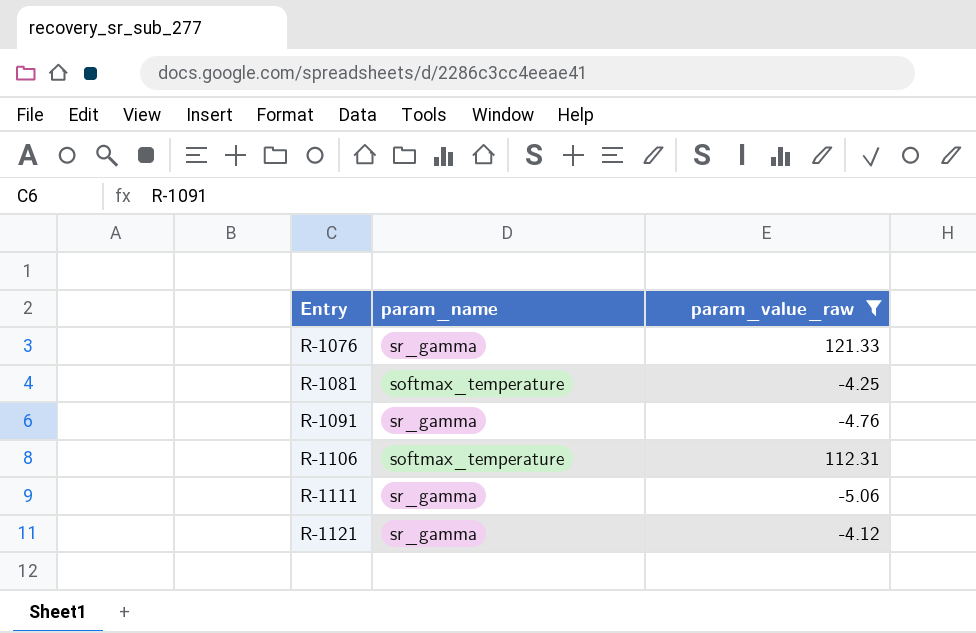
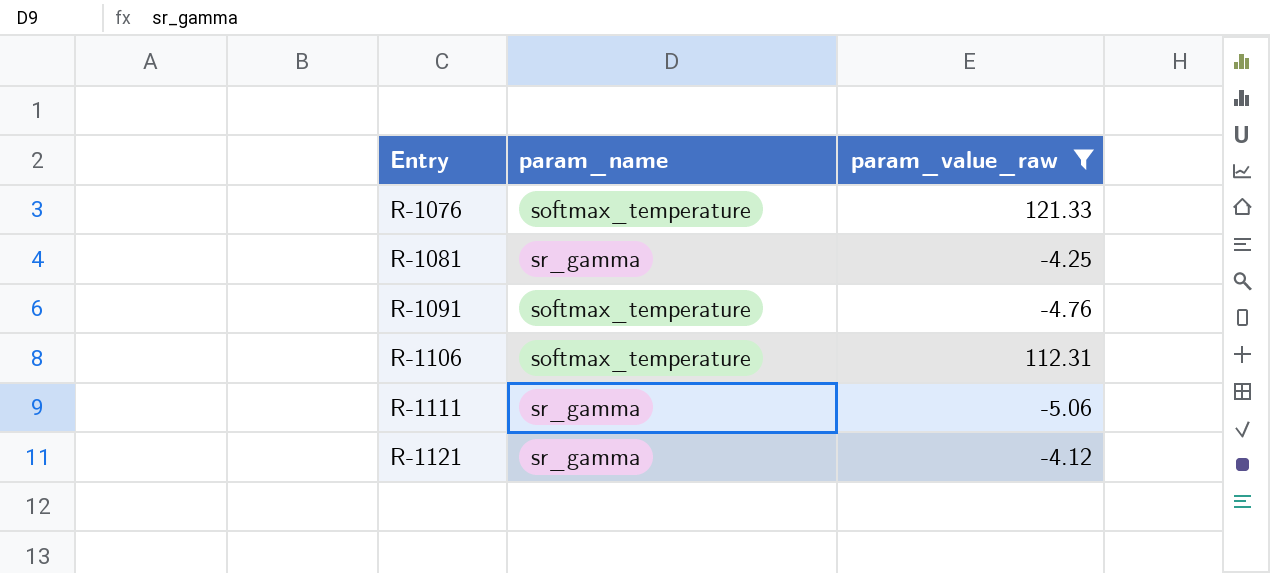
R-1076 | param_name: sr_gamma -> softmax_temperature
R-1081 | param_name: softmax_temperature -> sr_gamma
R-1091 | param_name: sr_gamma -> softmax_temperature

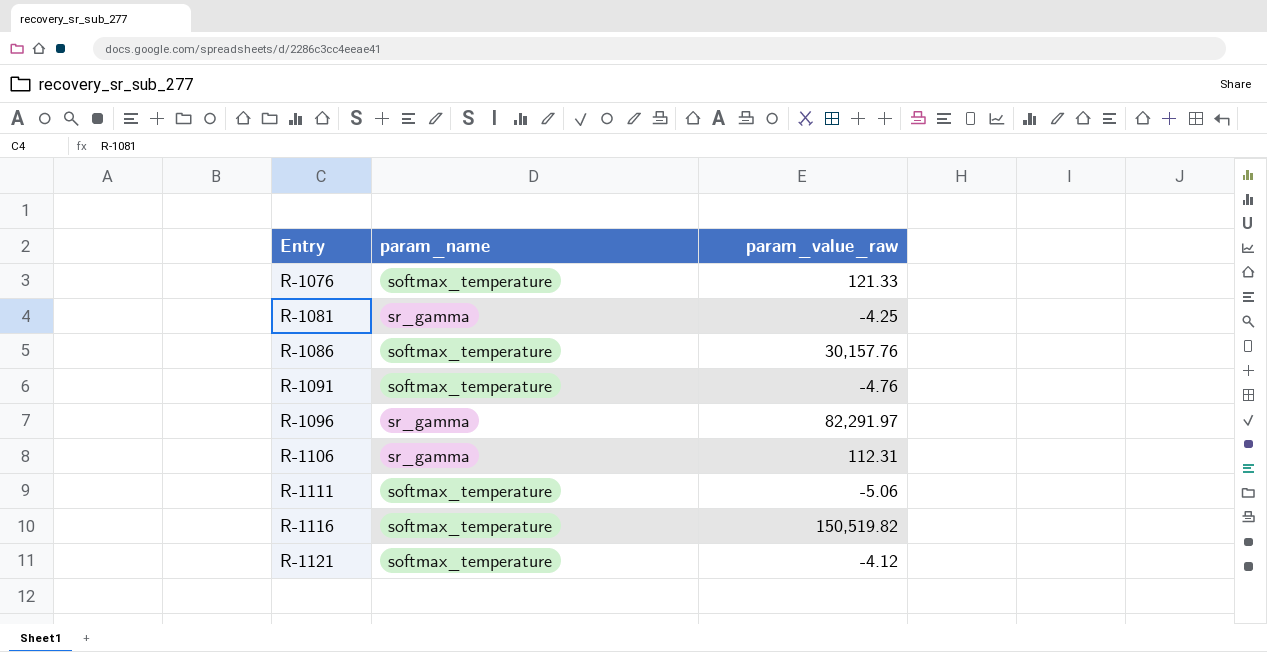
filter: param_value_raw <= 121.33 -> none
R-1106 | param_name: softmax_temperature -> sr_gamma
R-1111 | param_name: sr_gamma -> softmax_temperature
R-1121 | param_name: sr_gamma -> softmax_temperature

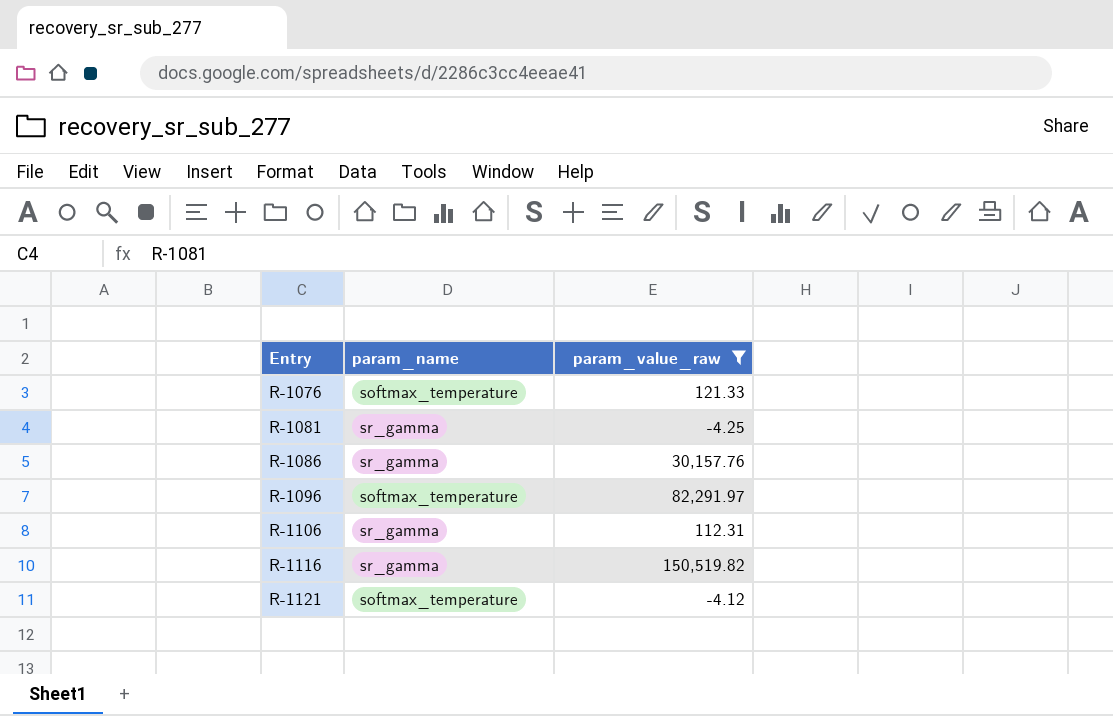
filter: none -> param_value_raw >= -4.25
R-1086 | param_name: softmax_temperature -> sr_gamma
R-1096 | param_name: sr_gamma -> softmax_temperature
R-1116 | param_name: softmax_temperature -> sr_gamma

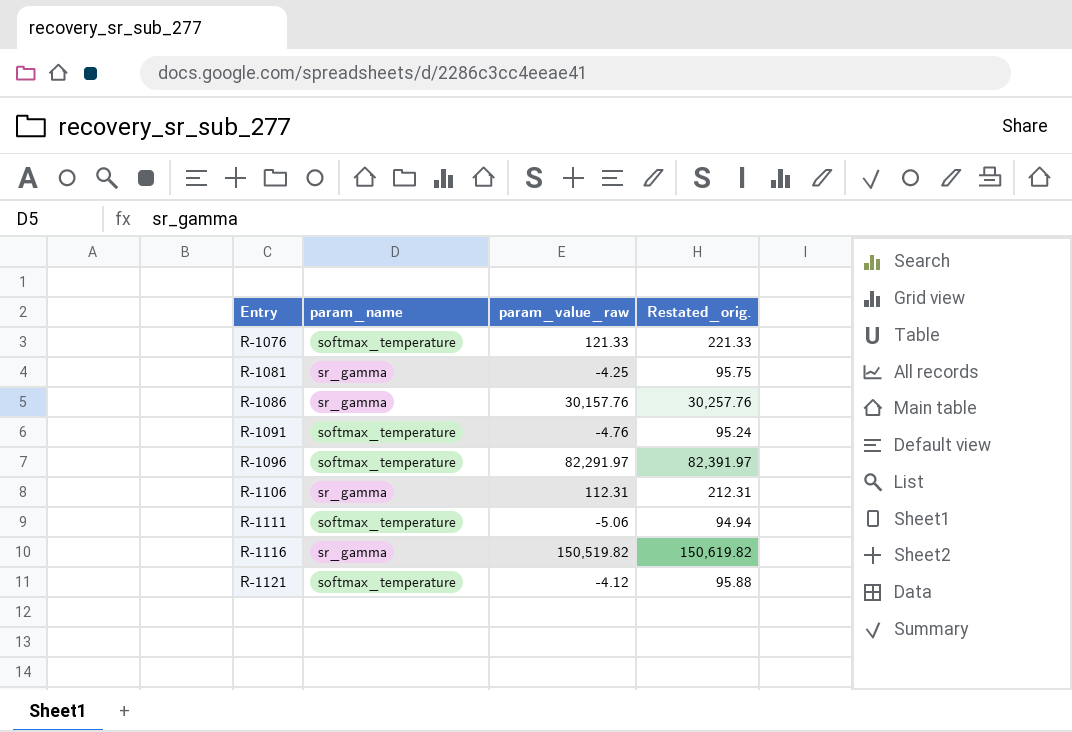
filter: param_value_raw >= -4.25 -> none
column Restated_orig. | formula: none -> [param_value_raw] + 100

